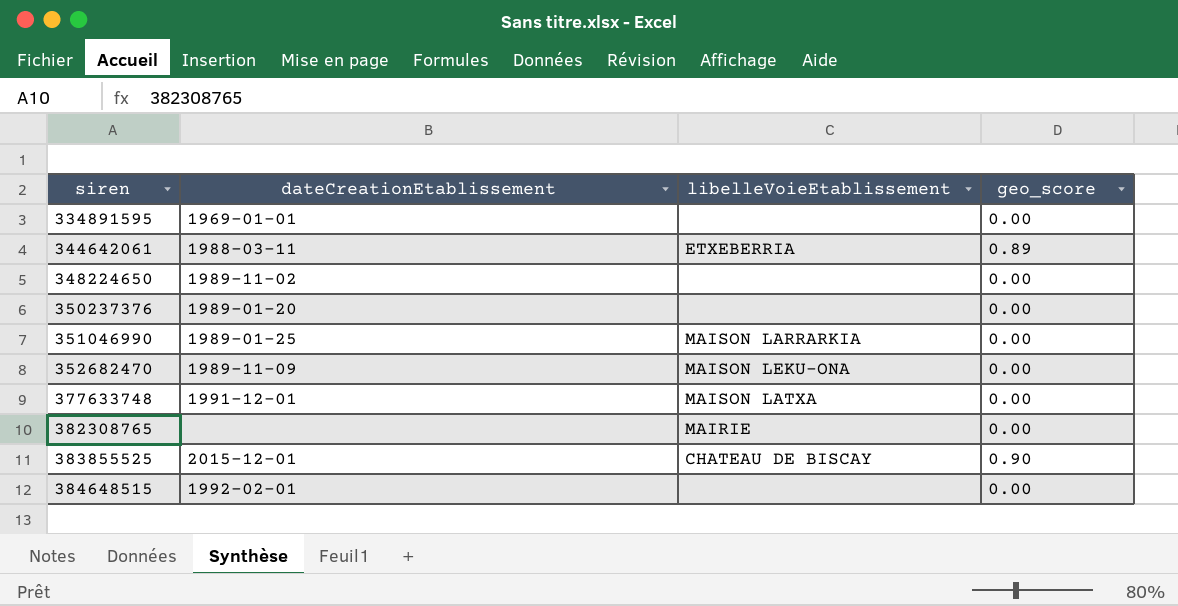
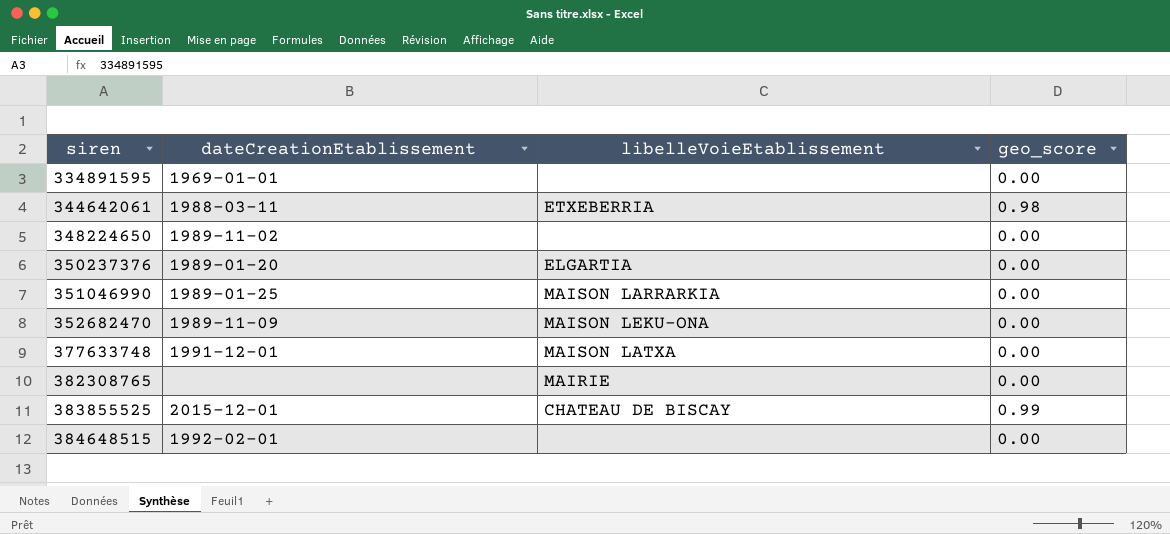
344642061 | geo_score: 0.89 -> 0.98
350237376 | libelleVoieEtablissement: none -> ELGARTIA
383855525 | geo_score: 0.90 -> 0.99

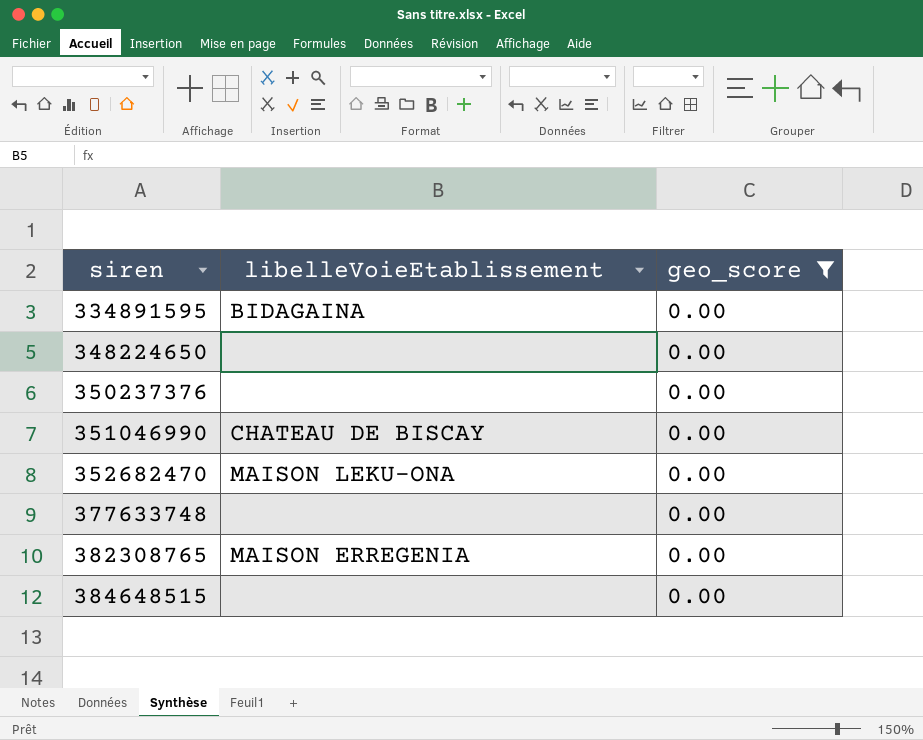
filter: none -> geo_score = 0.00
column dateCreationEtablissement | position: 2 -> none
334891595 | libelleVoieEtablissement: none -> BIDAGAINA
350237376 | libelleVoieEtablissement: ELGARTIA -> none
351046990 | libelleVoieEtablissement: MAISON LARRARKIA -> CHATEAU DE BISCAY
377633748 | libelleVoieEtablissement: MAISON LATXA -> none
382308765 | libelleVoieEtablissement: MAIRIE -> MAISON ERREGENIA

